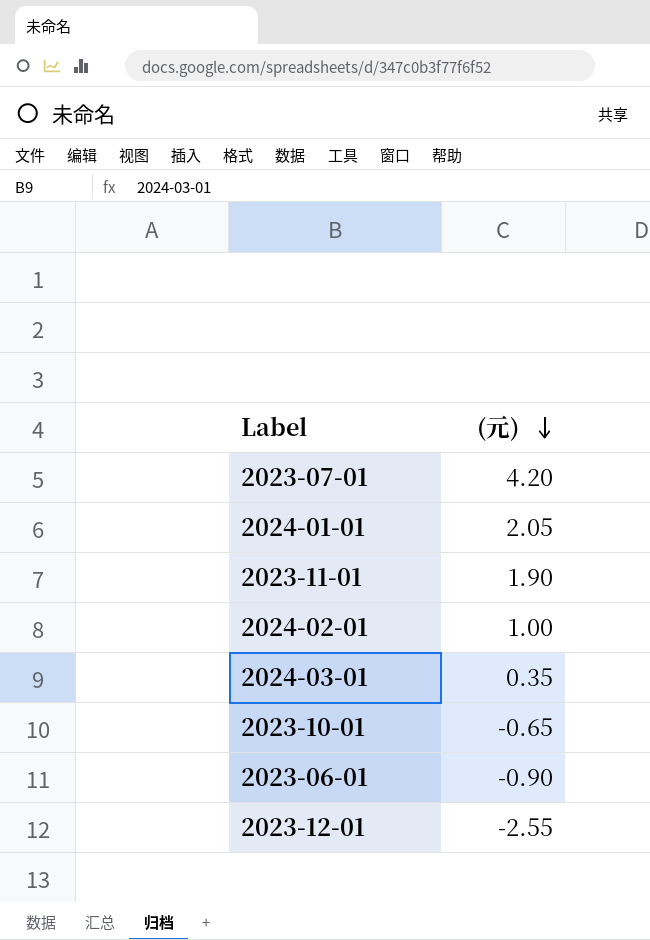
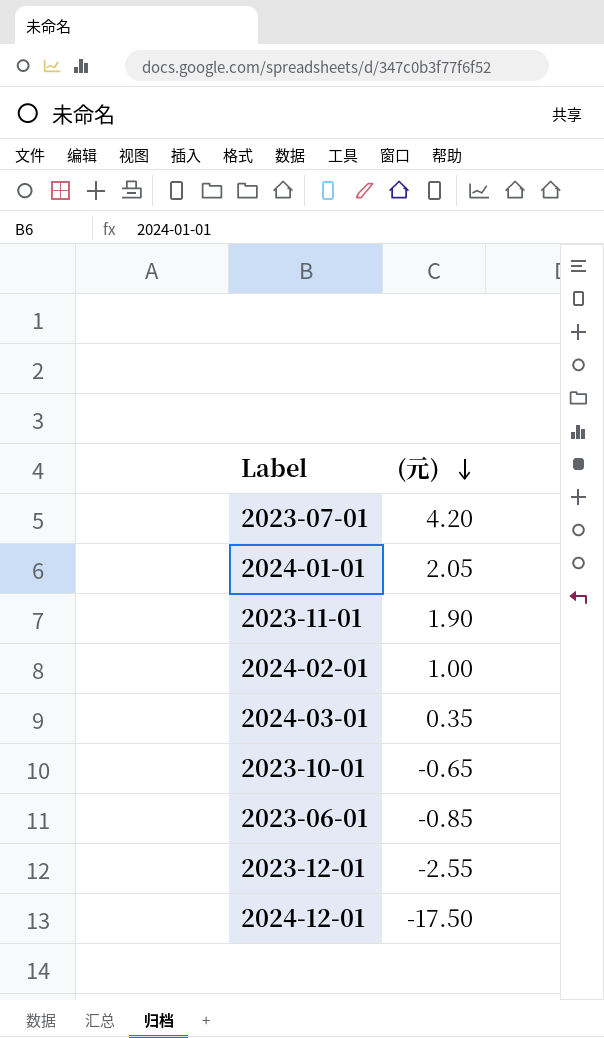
2023-06-01 | (元): -0.90 -> -0.85
row 2024-12-01: none -> -17.50

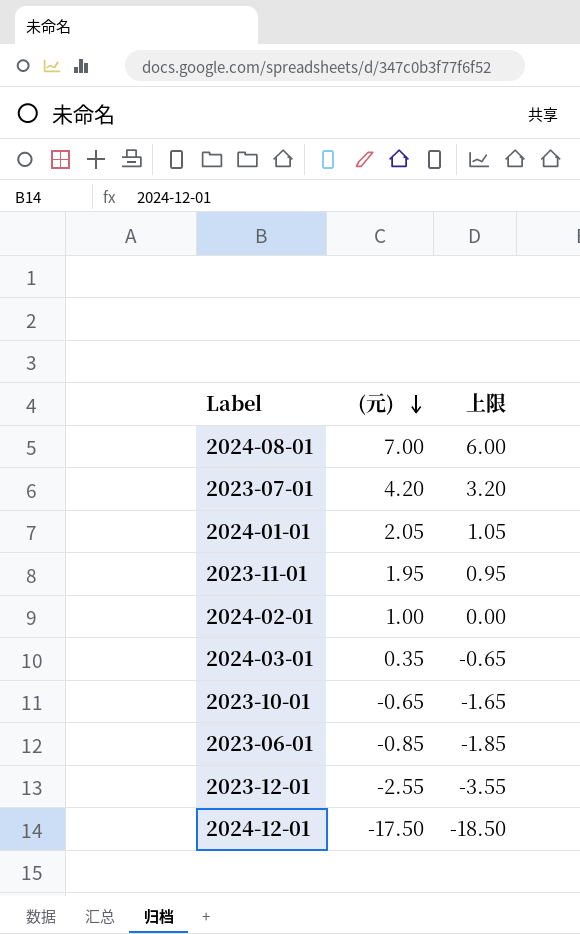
column 上限 | formula: none -> [(元)] - 1
row 2024-08-01: none -> 7.00 | 6.00
2023-11-01 | (元): 1.90 -> 1.95

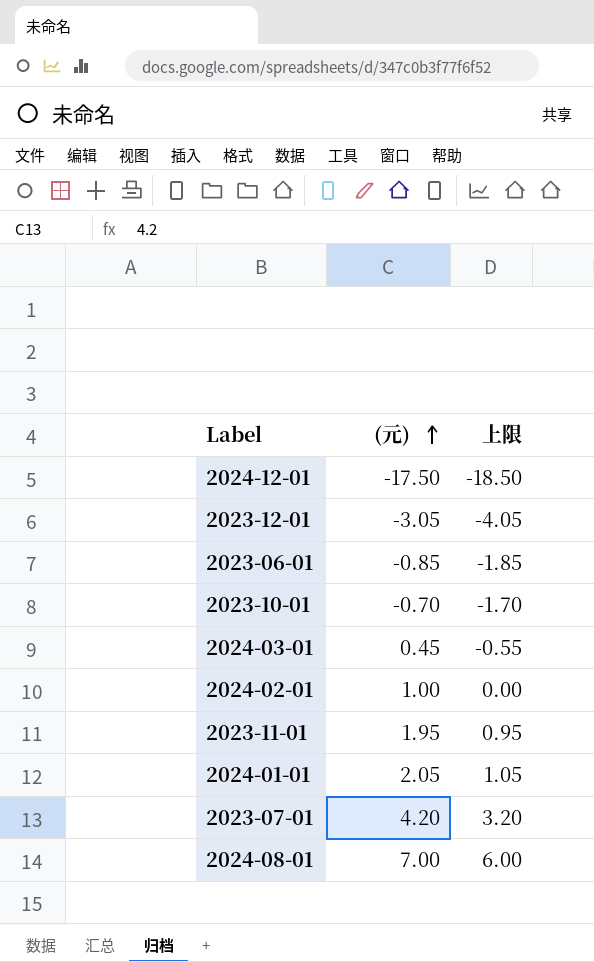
row order: (元) descending -> (元) ascending
2023-12-01 | (元): -2.55 -> -3.05
2023-12-01 | 上限: -3.55 -> -4.05
2023-10-01 | (元): -0.65 -> -0.70
2023-10-01 | 上限: -1.65 -> -1.70
2024-03-01 | (元): 0.35 -> 0.45
2024-03-01 | 上限: -0.65 -> -0.55

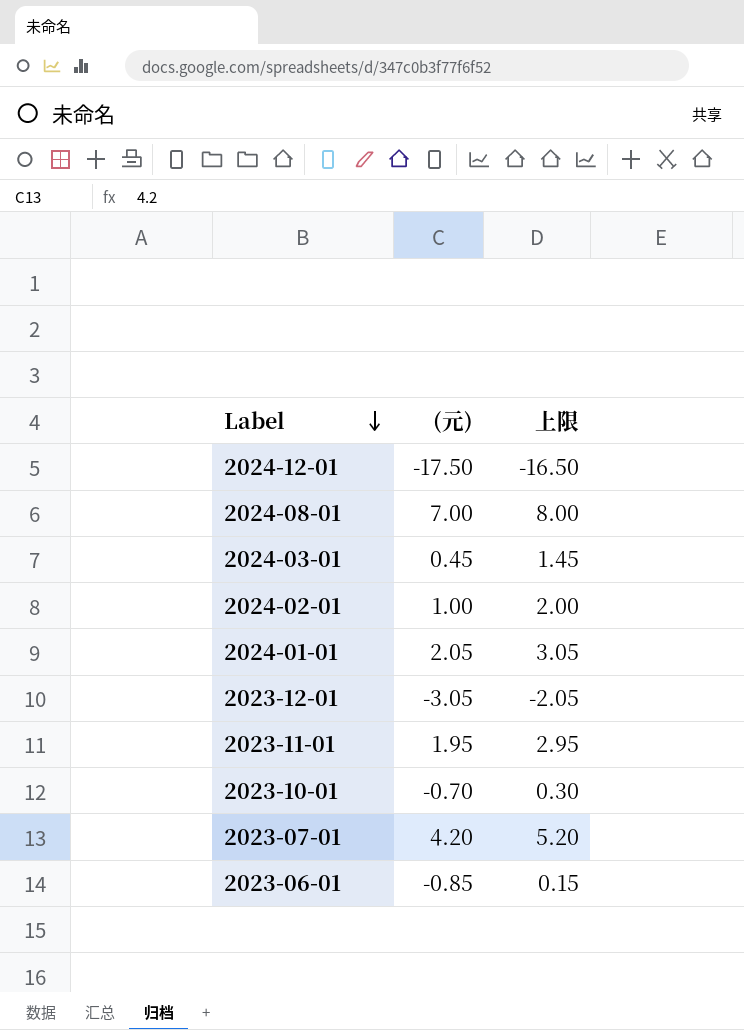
row order: (元) ascending -> Label descending
column 上限 | formula: [(元)] - 1 -> [(元)] + 1

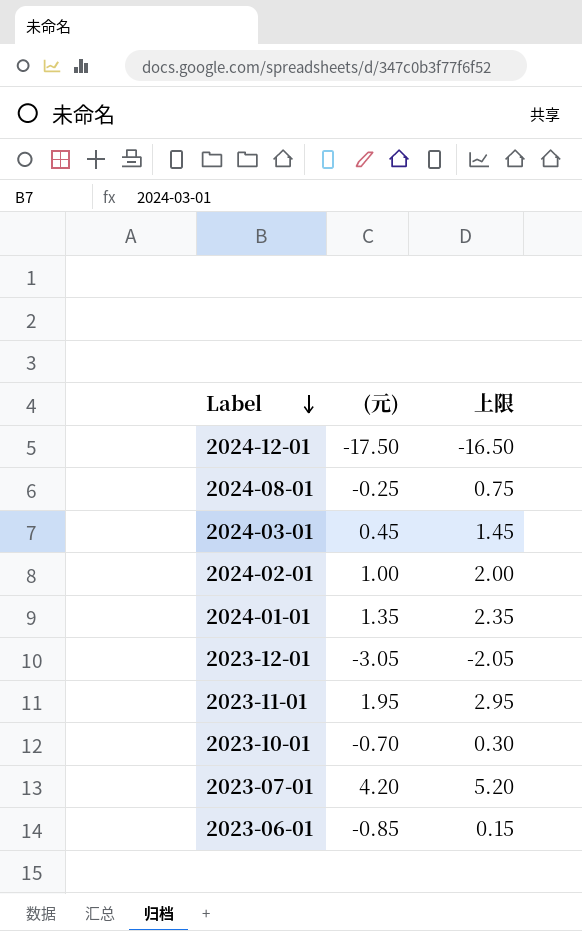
2024-08-01 | (元): 7.00 -> -0.25
2024-08-01 | 上限: 8.00 -> 0.75
2024-01-01 | (元): 2.05 -> 1.35
2024-01-01 | 上限: 3.05 -> 2.35

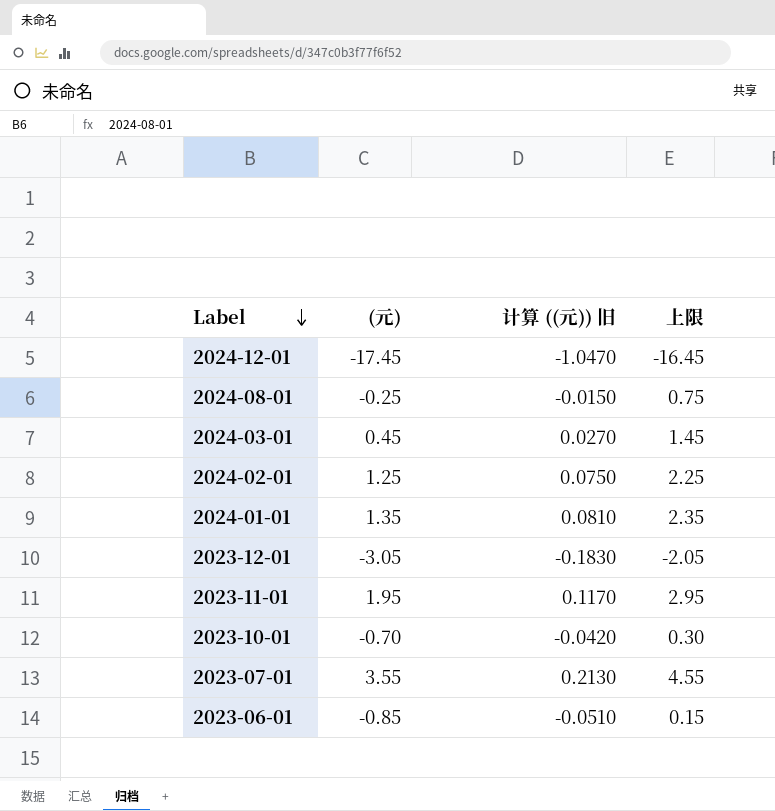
column 计算 ((元)) 旧 | formula: none -> [(元)] * 0.06
2024-12-01 | (元): -17.50 -> -17.45
2024-12-01 | 上限: -16.50 -> -16.45
2024-02-01 | (元): 1.00 -> 1.25
2024-02-01 | 上限: 2.00 -> 2.25
2023-07-01 | (元): 4.20 -> 3.55
2023-07-01 | 上限: 5.20 -> 4.55

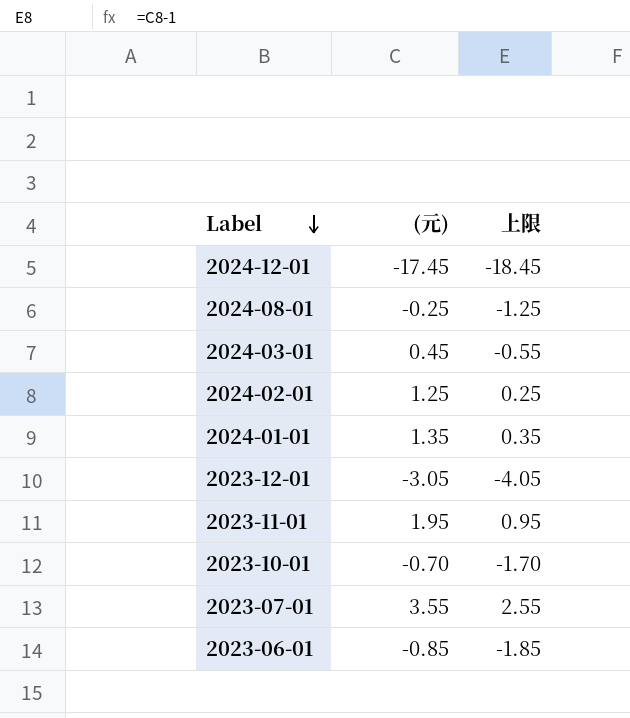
column 计算 ((元)) 旧 | formula: [(元)] * 0.06 -> none
column 上限 | formula: [(元)] + 1 -> [(元)] - 1

